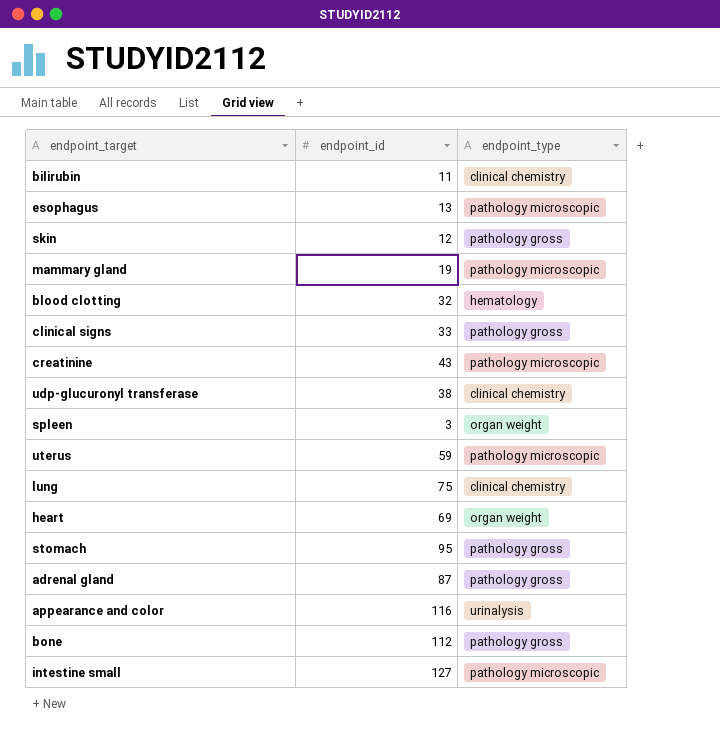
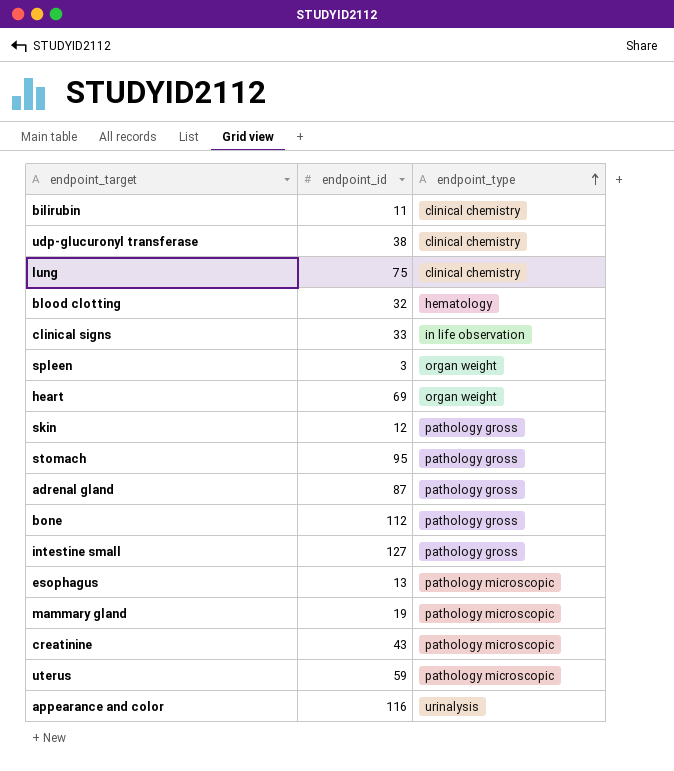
row order: none -> endpoint_type ascending
clinical signs | endpoint_type: pathology gross -> in life observation
intestine small | endpoint_type: pathology microscopic -> pathology gross

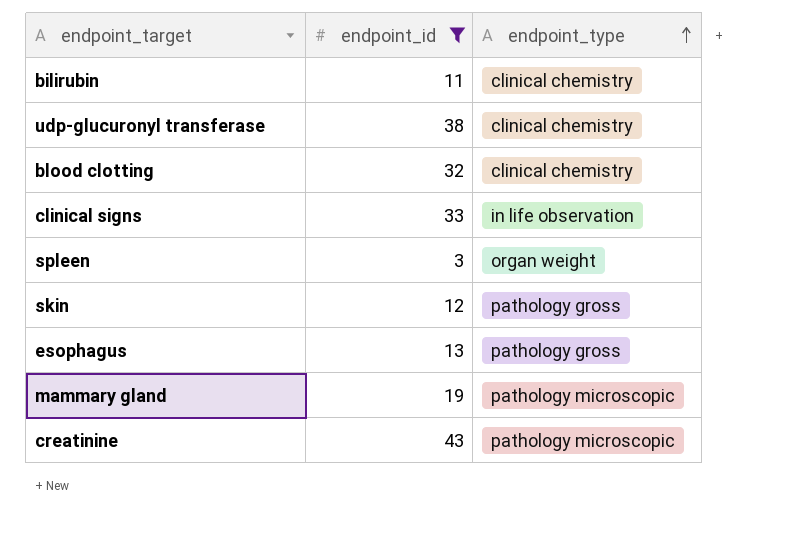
filter: none -> endpoint_id <= 43
blood clotting | endpoint_type: hematology -> clinical chemistry
esophagus | endpoint_type: pathology microscopic -> pathology gross

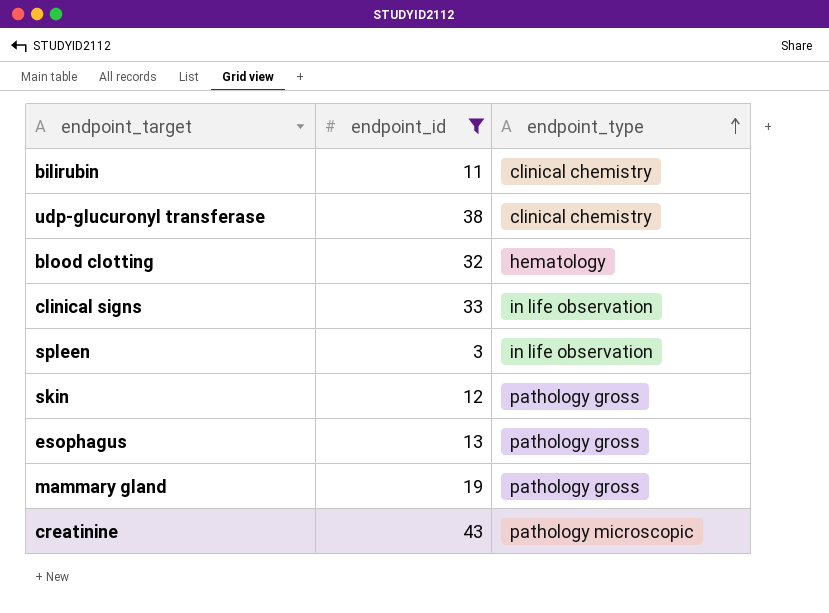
blood clotting | endpoint_type: clinical chemistry -> hematology
spleen | endpoint_type: organ weight -> in life observation
mammary gland | endpoint_type: pathology microscopic -> pathology gross

